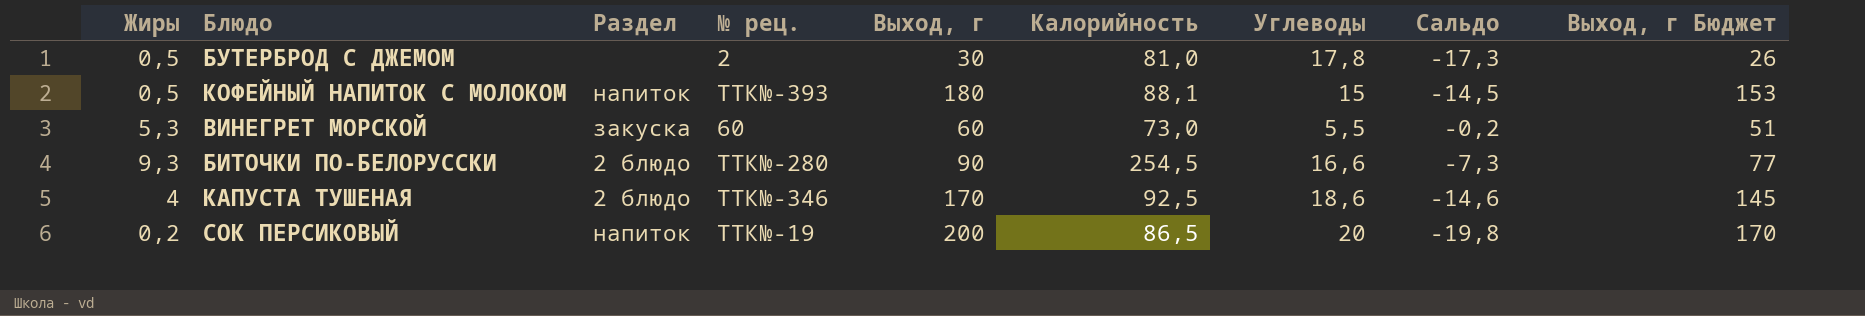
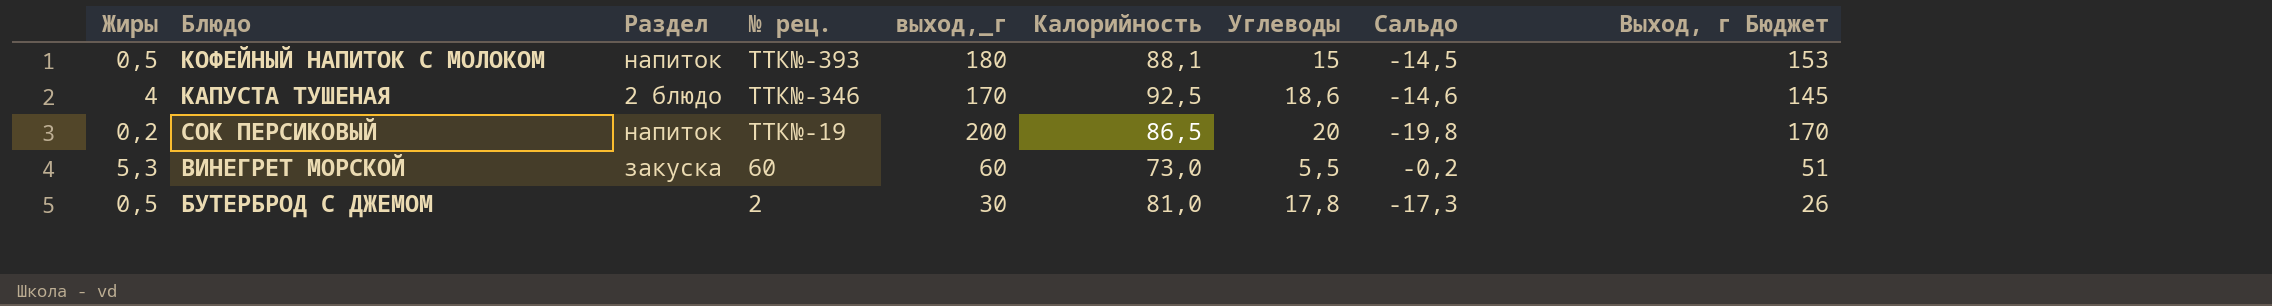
row order: none -> № рец. descending
column name: Выход, г -> выход,_г
row БИТОЧКИ ПО-БЕЛОРУССКИ: 9,3 | 2 блюдо | ТТК№-280 | 90 | 254,5 | 16,6 | -7,3 | 77 -> none

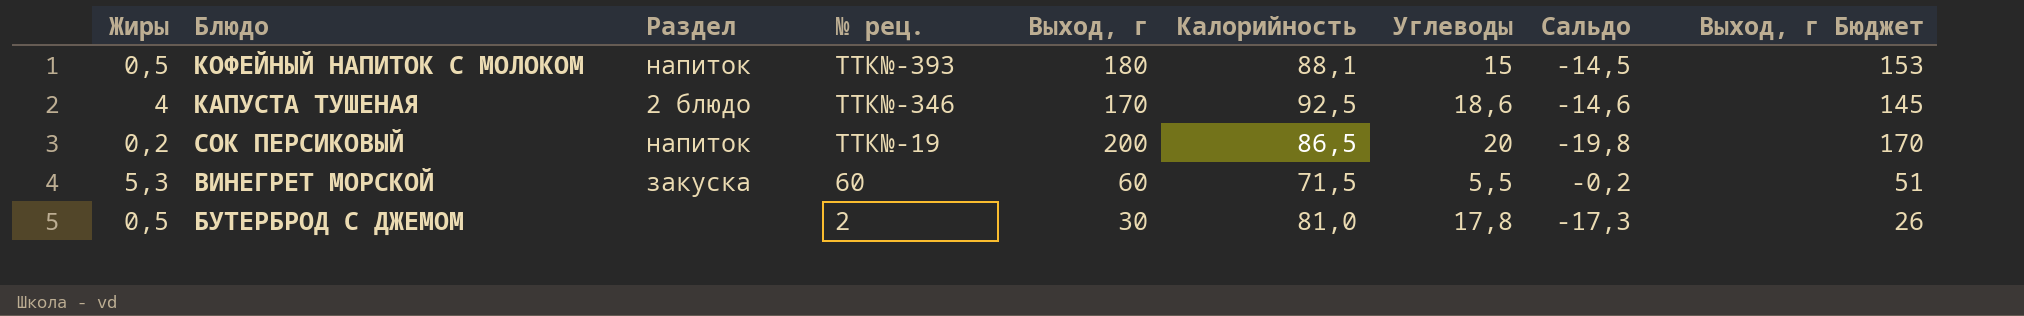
column name: выход,_г -> Выход, г
ВИНЕГРЕТ МОРСКОЙ | Калорийность: 73,0 -> 71,5

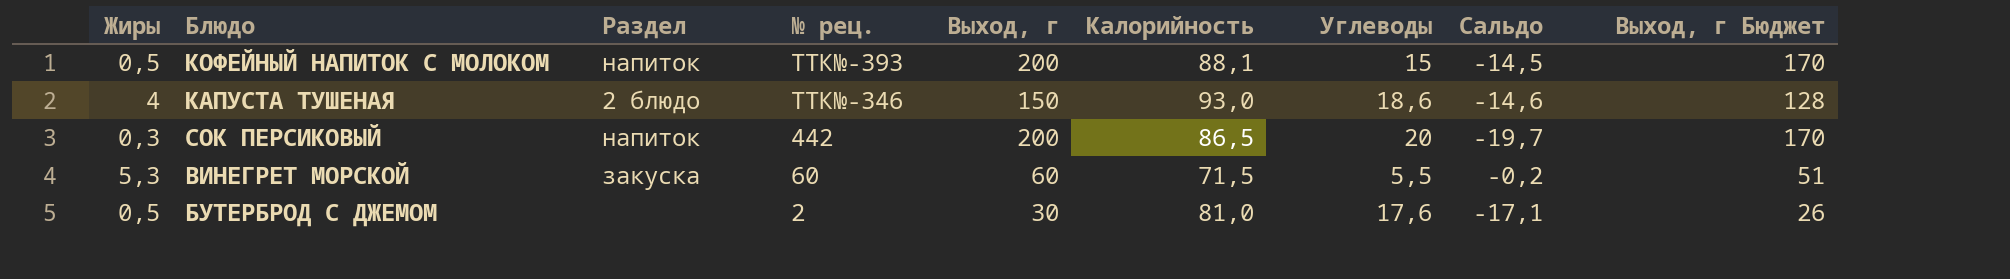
КОФЕЙНЫЙ НАПИТОК С МОЛОКОМ | Выход, г: 180 -> 200
КОФЕЙНЫЙ НАПИТОК С МОЛОКОМ | Выход, г Бюджет: 153 -> 170
КАПУСТА ТУШЕНАЯ | Выход, г: 170 -> 150
КАПУСТА ТУШЕНАЯ | Калорийность: 92,5 -> 93,0
КАПУСТА ТУШЕНАЯ | Выход, г Бюджет: 145 -> 128
СОК ПЕРСИКОВЫЙ | Жиры: 0,2 -> 0,3
СОК ПЕРСИКОВЫЙ | № рец.: ТТК№-19 -> 442
СОК ПЕРСИКОВЫЙ | Сальдо: -19,8 -> -19,7
БУТЕРБРОД С ДЖЕМОМ | Углеводы: 17,8 -> 17,6
БУТЕРБРОД С ДЖЕМОМ | Сальдо: -17,3 -> -17,1

